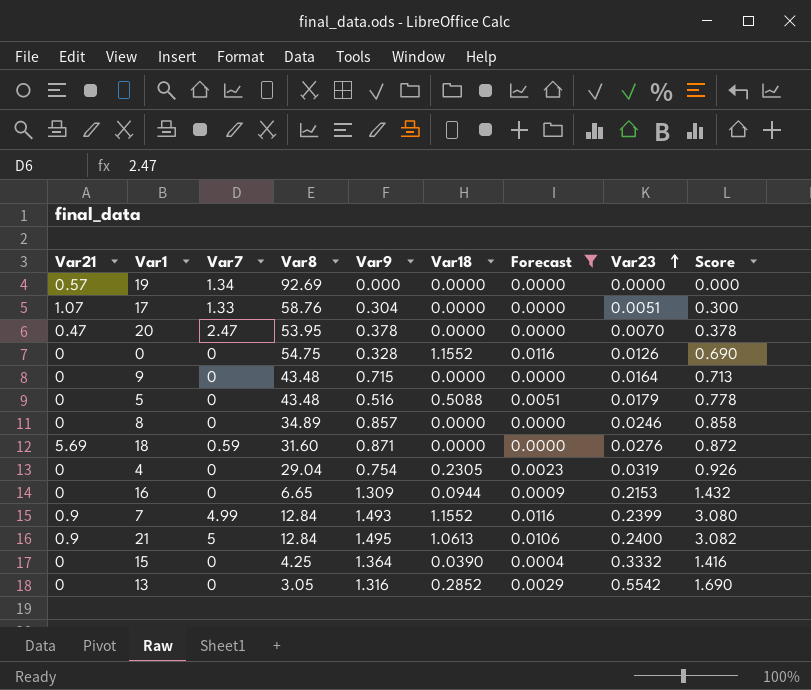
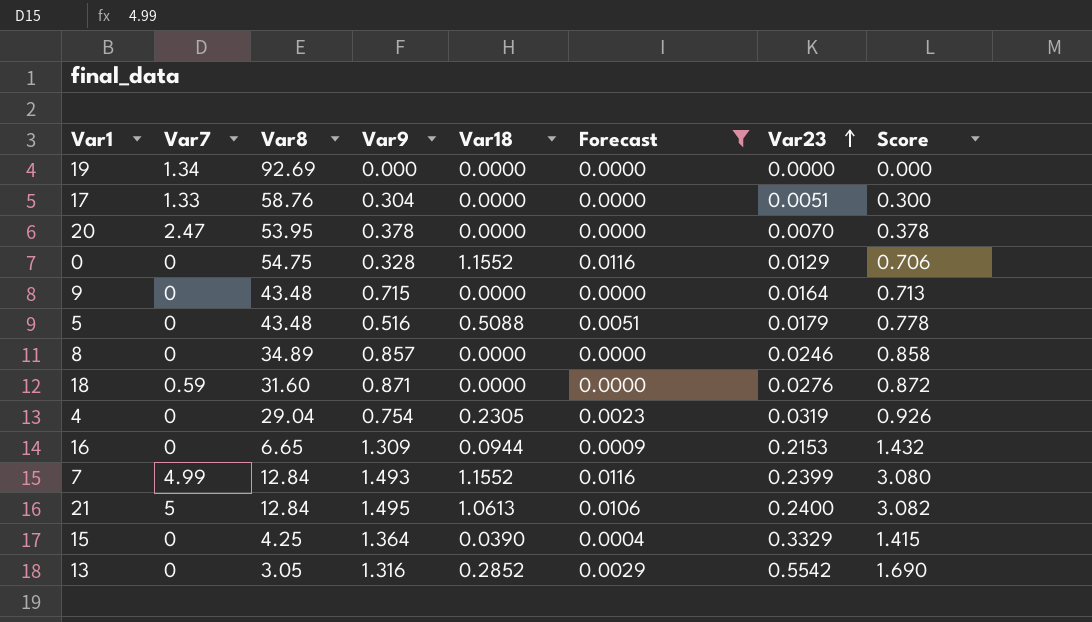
column Var21 | position: 1 -> none
0 | Var23: 0.0126 -> 0.0129
0 | Score: 0.690 -> 0.706
15 | Var23: 0.3332 -> 0.3329
15 | Score: 1.416 -> 1.415

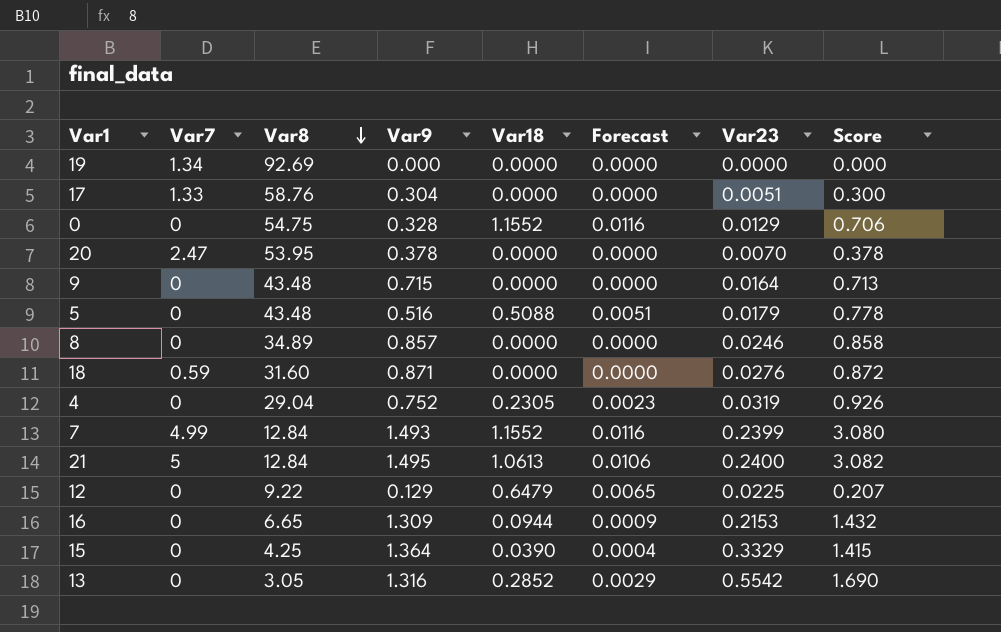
filter: Forecast != 0.0065 -> none
row order: Var23 ascending -> Var8 descending
4 | Var9: 0.754 -> 0.752

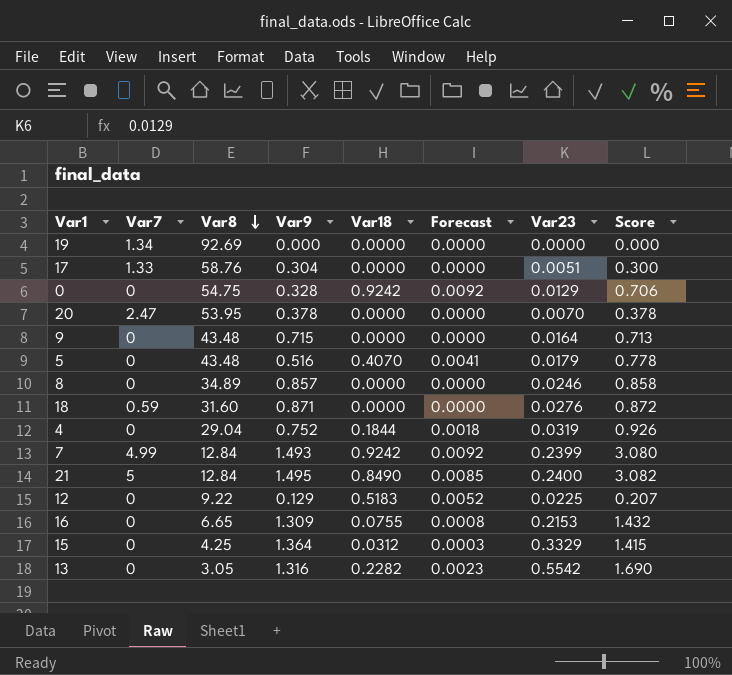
0 | Var18: 1.1552 -> 0.9242
0 | Forecast: 0.0116 -> 0.0092
5 | Var18: 0.5088 -> 0.4070
5 | Forecast: 0.0051 -> 0.0041
4 | Var18: 0.2305 -> 0.1844
4 | Forecast: 0.0023 -> 0.0018
7 | Var18: 1.1552 -> 0.9242
7 | Forecast: 0.0116 -> 0.0092
21 | Var18: 1.0613 -> 0.8490
21 | Forecast: 0.0106 -> 0.0085
12 | Var18: 0.6479 -> 0.5183
12 | Forecast: 0.0065 -> 0.0052
16 | Var18: 0.0944 -> 0.0755
16 | Forecast: 0.0009 -> 0.0008
15 | Var18: 0.0390 -> 0.0312
15 | Forecast: 0.0004 -> 0.0003
13 | Var18: 0.2852 -> 0.2282
13 | Forecast: 0.0029 -> 0.0023

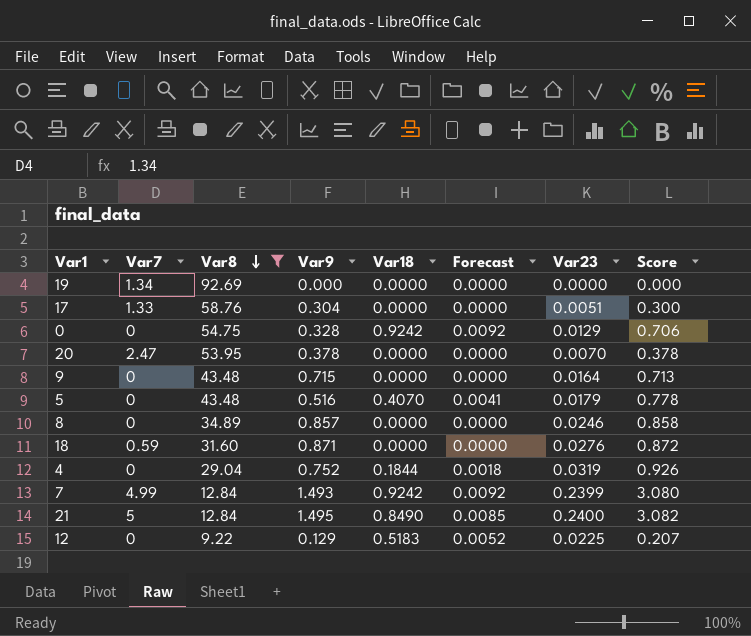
filter: none -> Var8 >= 9.22

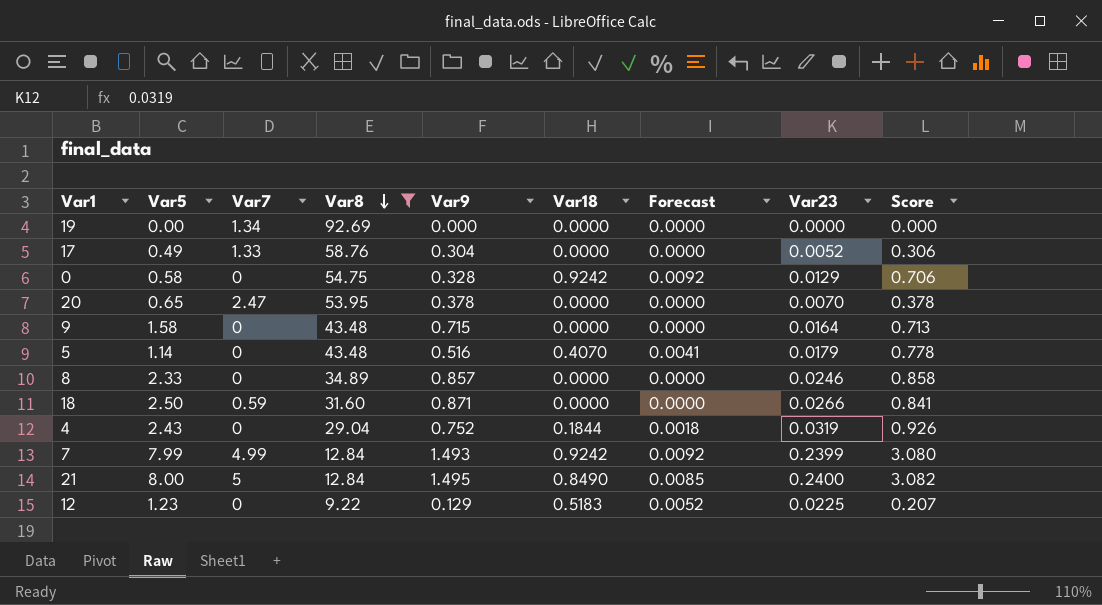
column Var5 | position: none -> 2
17 | Var23: 0.0051 -> 0.0052
17 | Score: 0.300 -> 0.306
18 | Var23: 0.0276 -> 0.0266
18 | Score: 0.872 -> 0.841

